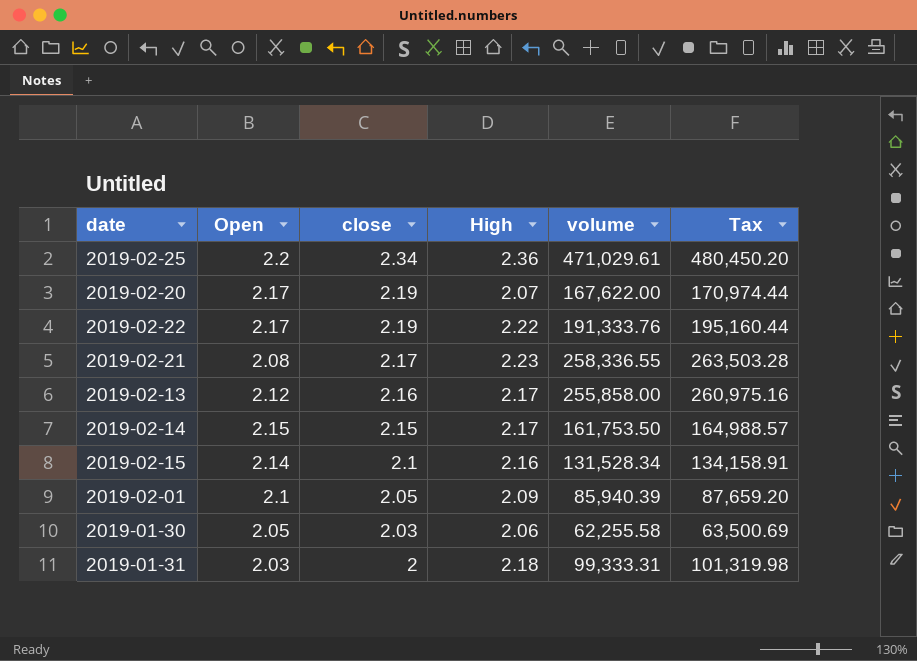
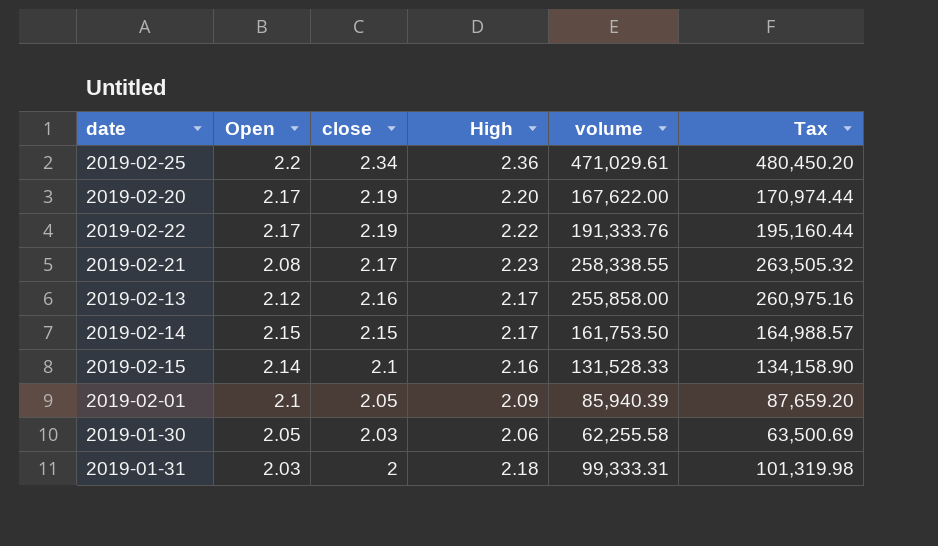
2019-02-20 | High: 2.07 -> 2.20
2019-02-21 | volume: 258,336.55 -> 258,338.55
2019-02-21 | Tax: 263,503.28 -> 263,505.32
2019-02-15 | volume: 131,528.34 -> 131,528.33
2019-02-15 | Tax: 134,158.91 -> 134,158.90

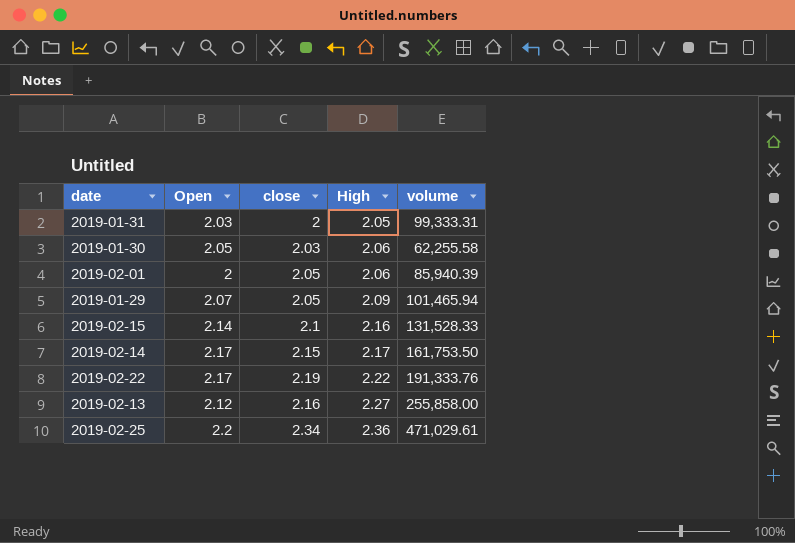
row order: close descending -> High ascending
column Tax | formula: [volume] * 1.02 -> none
row 2019-02-20: 2.17 | 2.19 | 2.20 | 167,622.00 | 170,974.44 -> none
row 2019-02-21: 2.08 | 2.17 | 2.23 | 258,338.55 | 263,505.32 -> none
2019-01-31 | High: 2.18 -> 2.05
2019-02-01 | Open: 2.1 -> 2
2019-02-01 | High: 2.09 -> 2.06
row 2019-01-29: none -> 2.07 | 2.05 | 2.09 | 101,465.94
2019-02-14 | Open: 2.15 -> 2.17
2019-02-13 | High: 2.17 -> 2.27

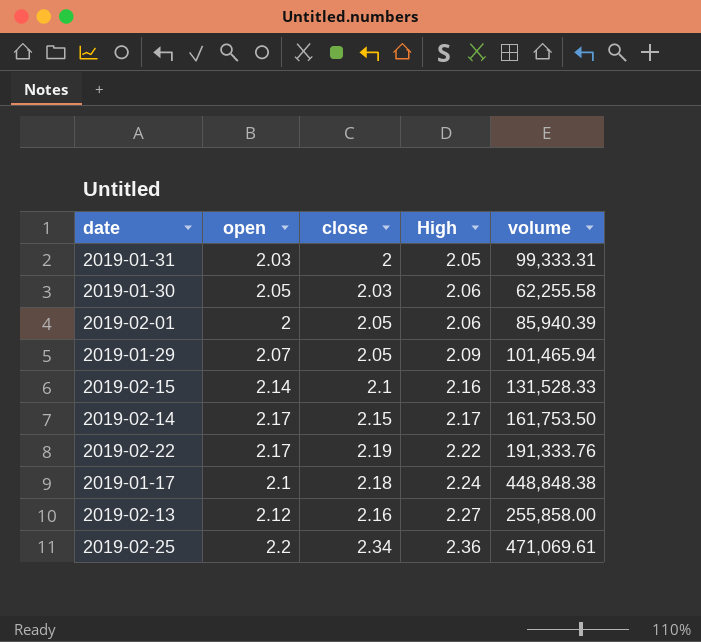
column name: Open -> open
row 2019-01-17: none -> 2.1 | 2.18 | 2.24 | 448,848.38
2019-02-25 | volume: 471,029.61 -> 471,069.61

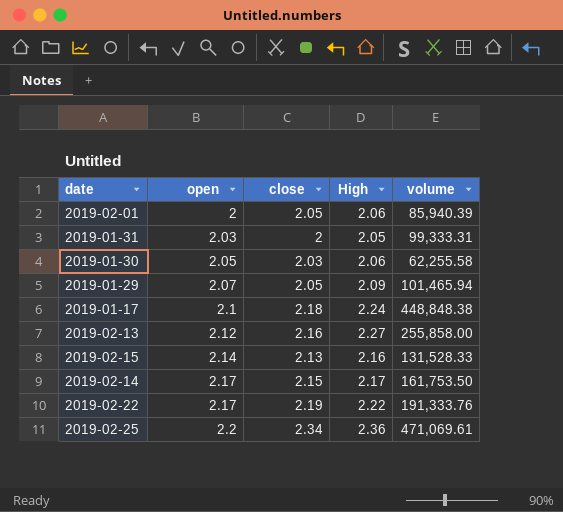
row order: High ascending -> open ascending
2019-02-15 | close: 2.1 -> 2.13

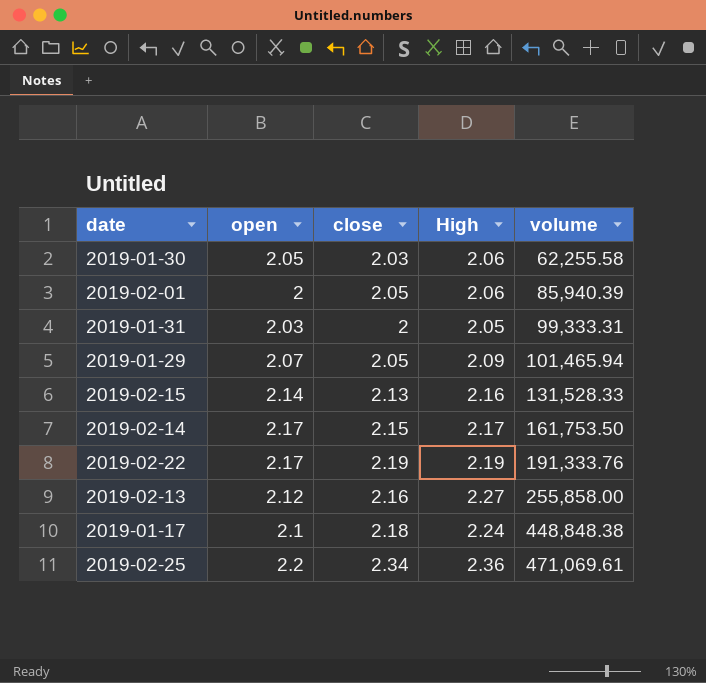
row order: open ascending -> volume ascending
2019-02-22 | High: 2.22 -> 2.19

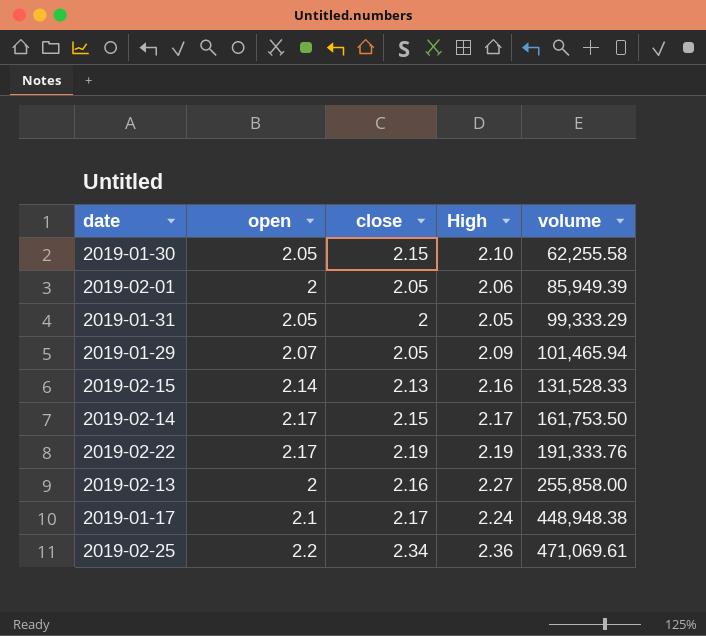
2019-01-30 | close: 2.03 -> 2.15
2019-01-30 | High: 2.06 -> 2.10
2019-02-01 | volume: 85,940.39 -> 85,949.39
2019-01-31 | open: 2.03 -> 2.05
2019-01-31 | volume: 99,333.31 -> 99,333.29
2019-02-13 | open: 2.12 -> 2
2019-01-17 | close: 2.18 -> 2.17
2019-01-17 | volume: 448,848.38 -> 448,948.38

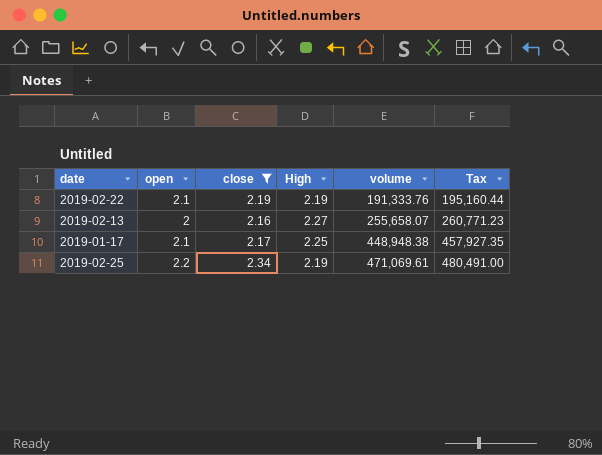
filter: none -> close >= 2.16
column Tax | formula: none -> [volume] * 1.02
2019-02-22 | open: 2.17 -> 2.1
2019-02-13 | volume: 255,858.00 -> 255,658.07
2019-01-17 | High: 2.24 -> 2.25
2019-02-25 | High: 2.36 -> 2.19

